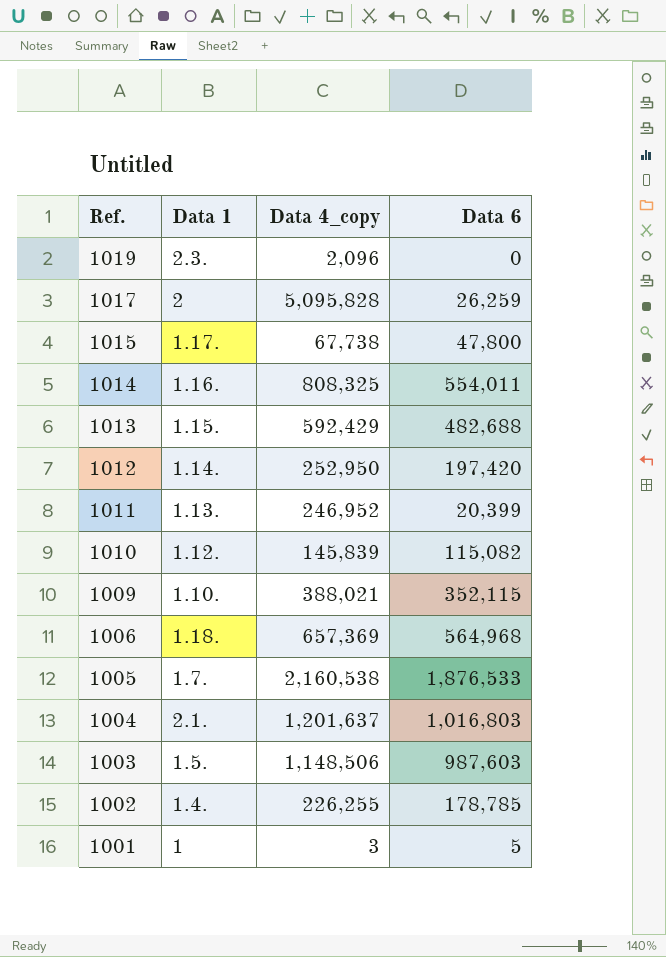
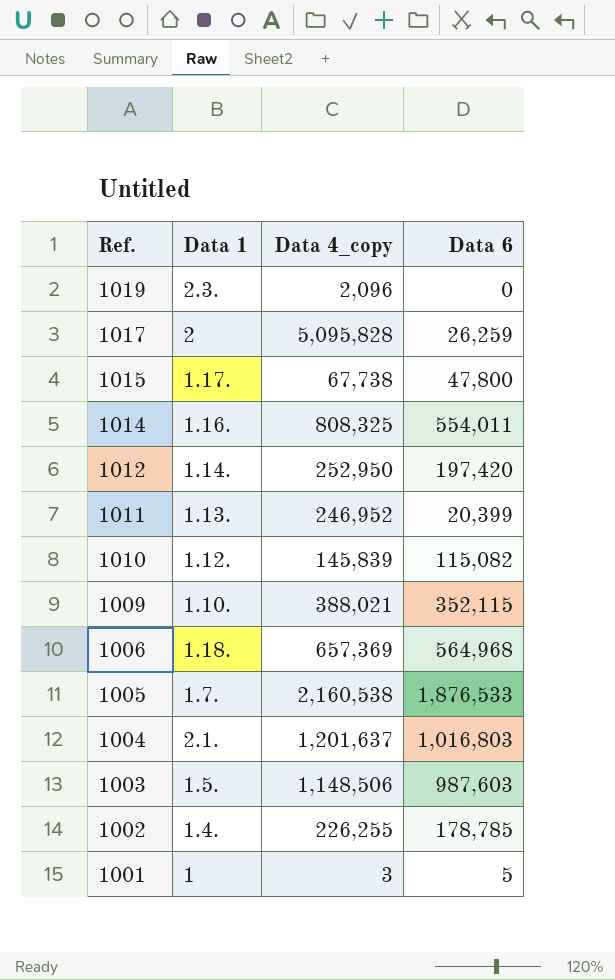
row 1013: 1.15. | 592,429 | 482,688 -> none

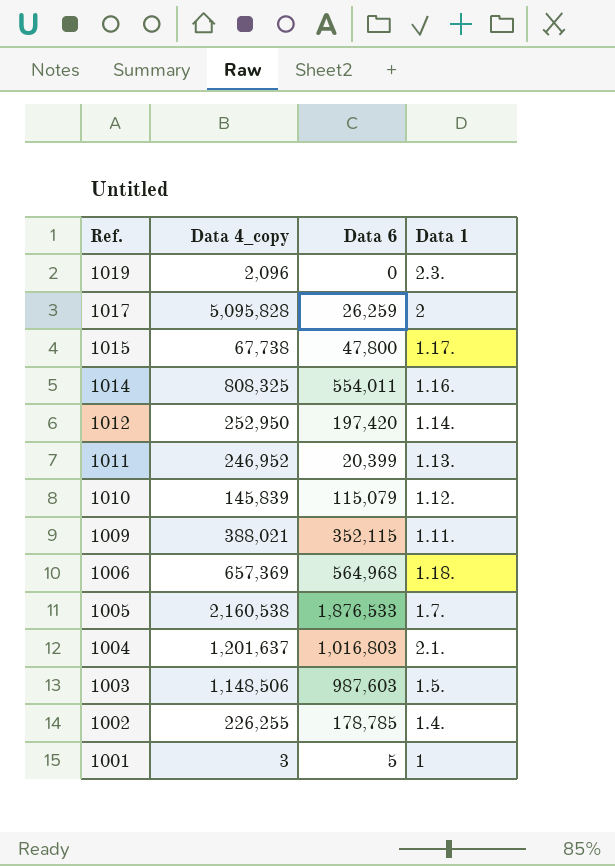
column Data 1 | position: 2 -> 4
1010 | Data 6: 115,082 -> 115,079
1009 | Data 1: 1.10. -> 1.11.

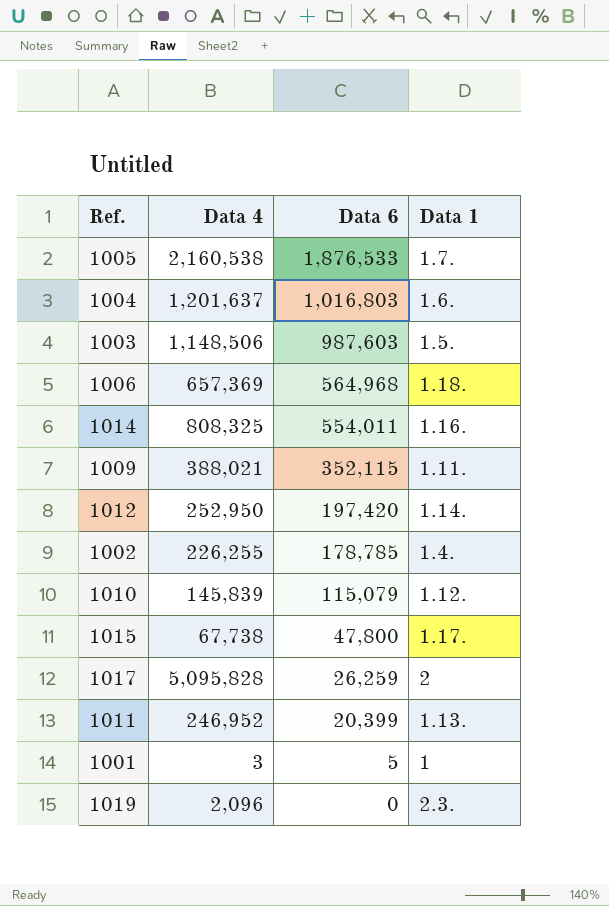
row order: Ref. descending -> Data 6 descending
column name: Data 4_copy -> Data 4
1004 | Data 1: 2.1. -> 1.6.

